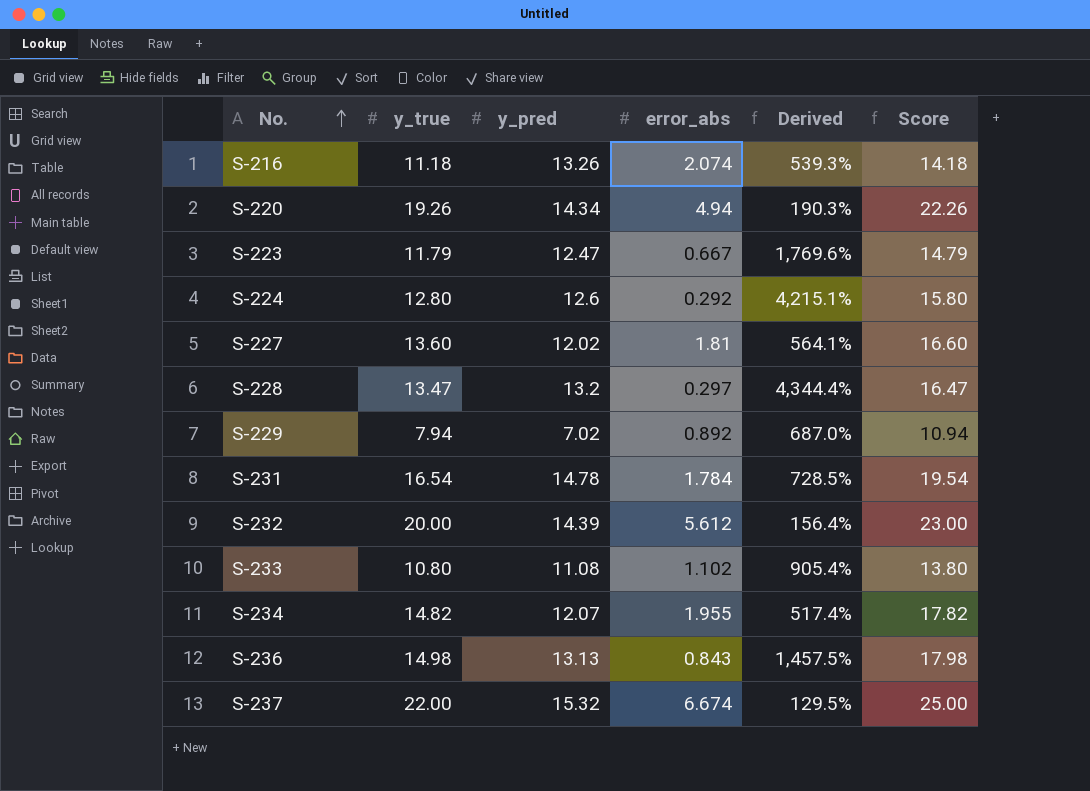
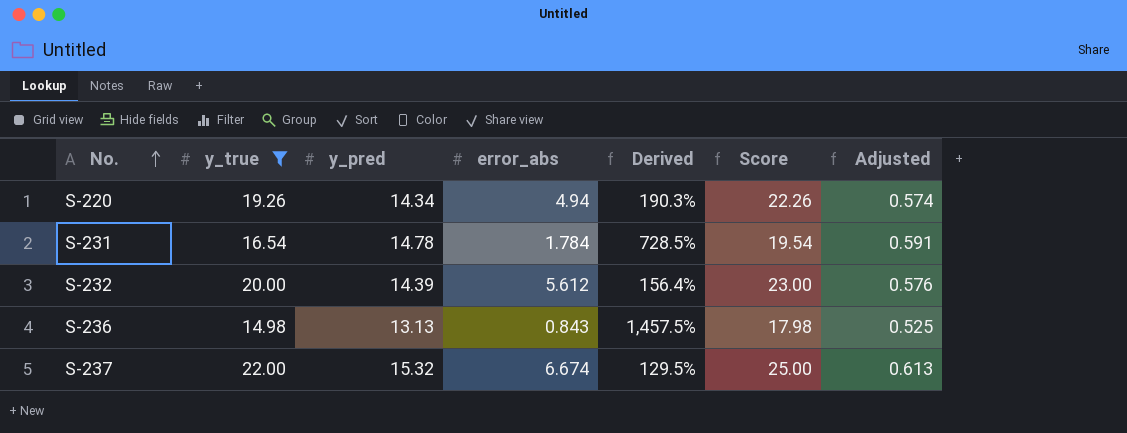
filter: none -> y_true >= 14.98
column Adjusted | formula: none -> [y_pred] * 0.04

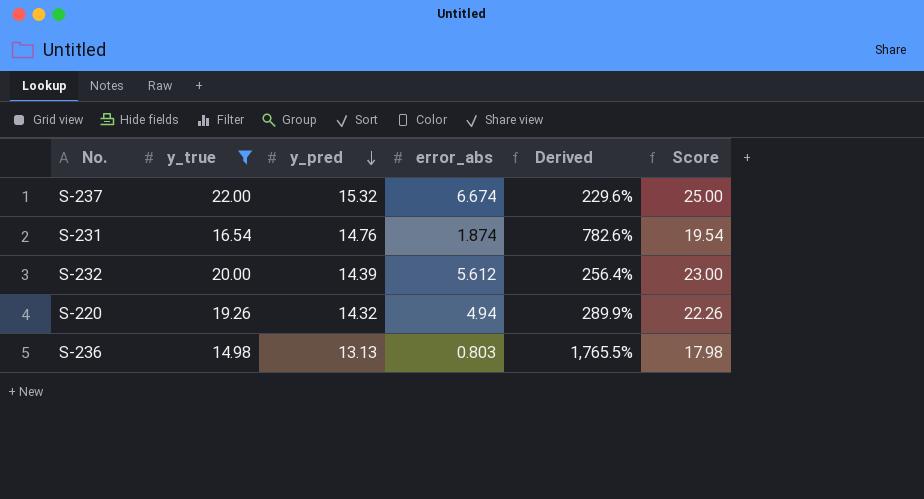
row order: No. ascending -> y_pred descending
column Adjusted | formula: [y_pred] * 0.04 -> none
column Derived | formula: ([y_pred] - [error_abs]) / [error_abs] -> ([y_true] - [error_abs]) / [error_abs]
S-231 | y_pred: 14.78 -> 14.76
S-231 | error_abs: 1.784 -> 1.874
S-220 | y_pred: 14.34 -> 14.32
S-236 | error_abs: 0.843 -> 0.803

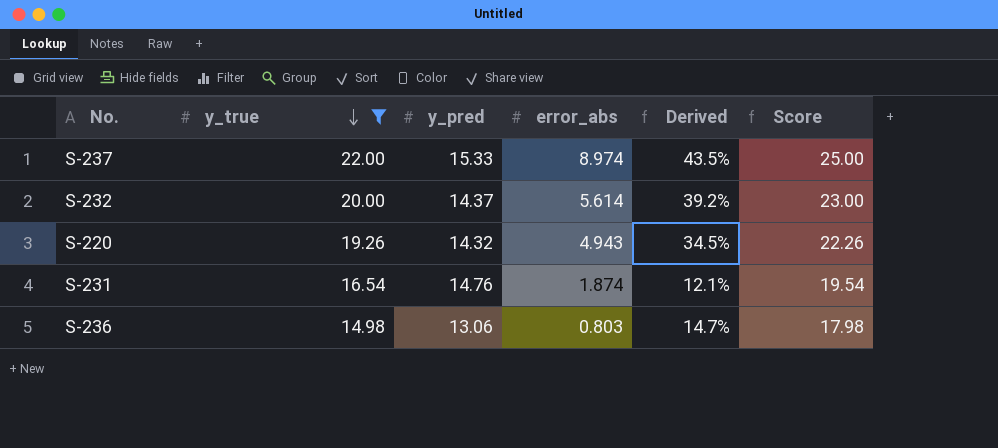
row order: y_pred descending -> y_true descending
column Derived | formula: ([y_true] - [error_abs]) / [error_abs] -> ([y_true] - [y_pred]) / [y_pred]
S-237 | y_pred: 15.32 -> 15.33
S-237 | error_abs: 6.674 -> 8.974
S-232 | y_pred: 14.39 -> 14.37
S-232 | error_abs: 5.612 -> 5.614
S-220 | error_abs: 4.94 -> 4.943
S-236 | y_pred: 13.13 -> 13.06

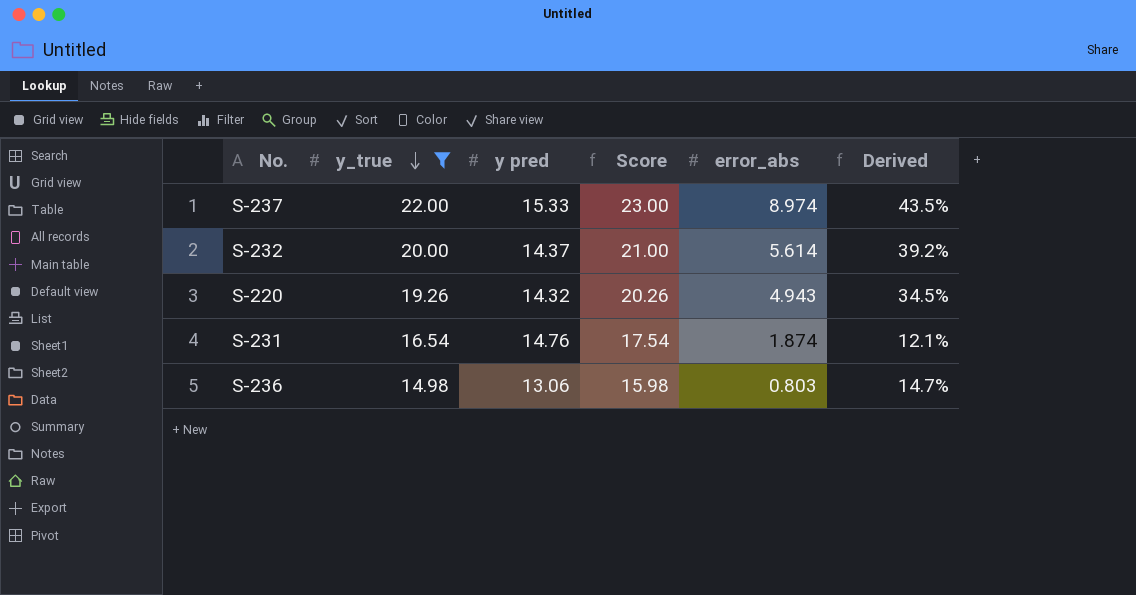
column name: y_pred -> y pred
column Score | formula: [y_true] + 3 -> [y_true] + 1
column Score | position: 6 -> 4

